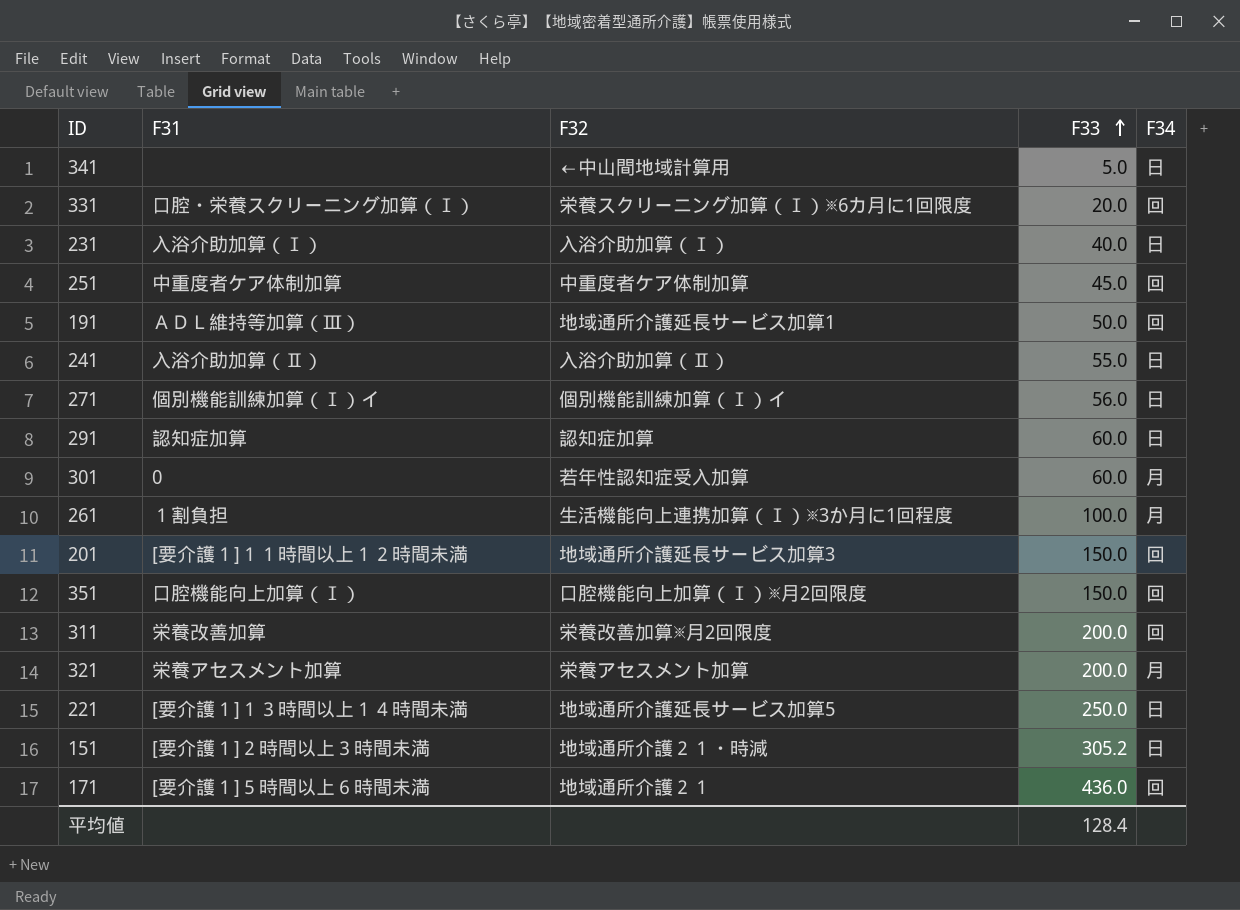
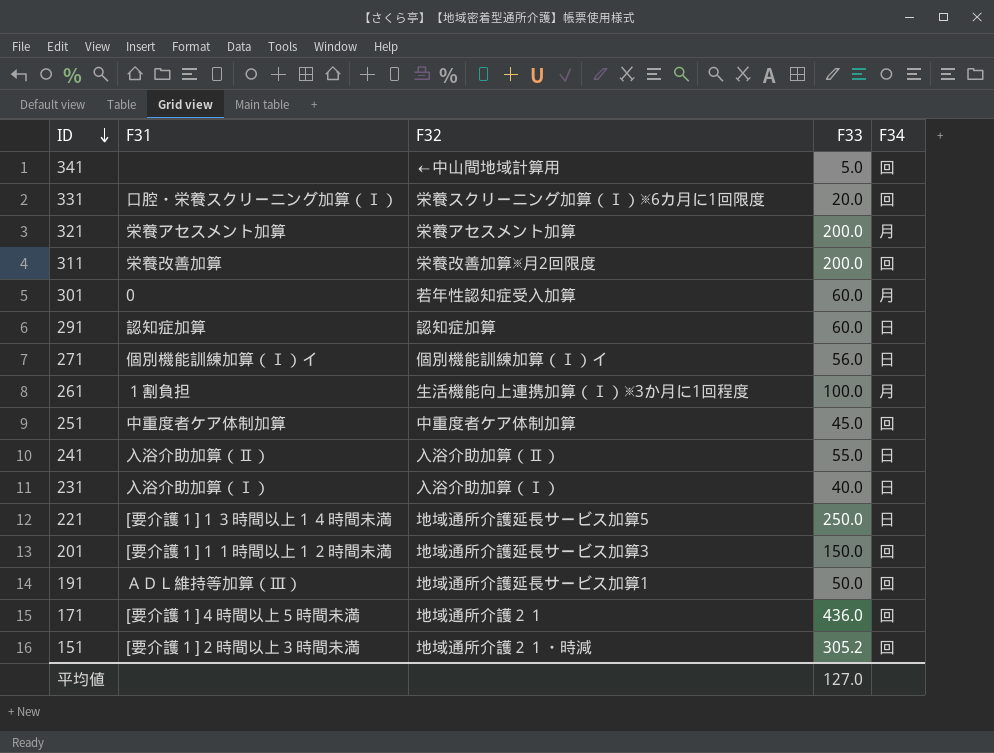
row order: F33 ascending -> ID descending
row 351: 口腔機能向上加算（Ⅰ） | 口腔機能向上加算（Ⅰ）※月2回限度 | 150.0 | 回 -> none
341 | F34: 日 -> 回
171 | F31: [要介護１]５時間以上６時間未満 -> [要介護１]４時間以上５時間未満
151 | F34: 日 -> 回
平均値 | F33: 128.4 -> 127.0

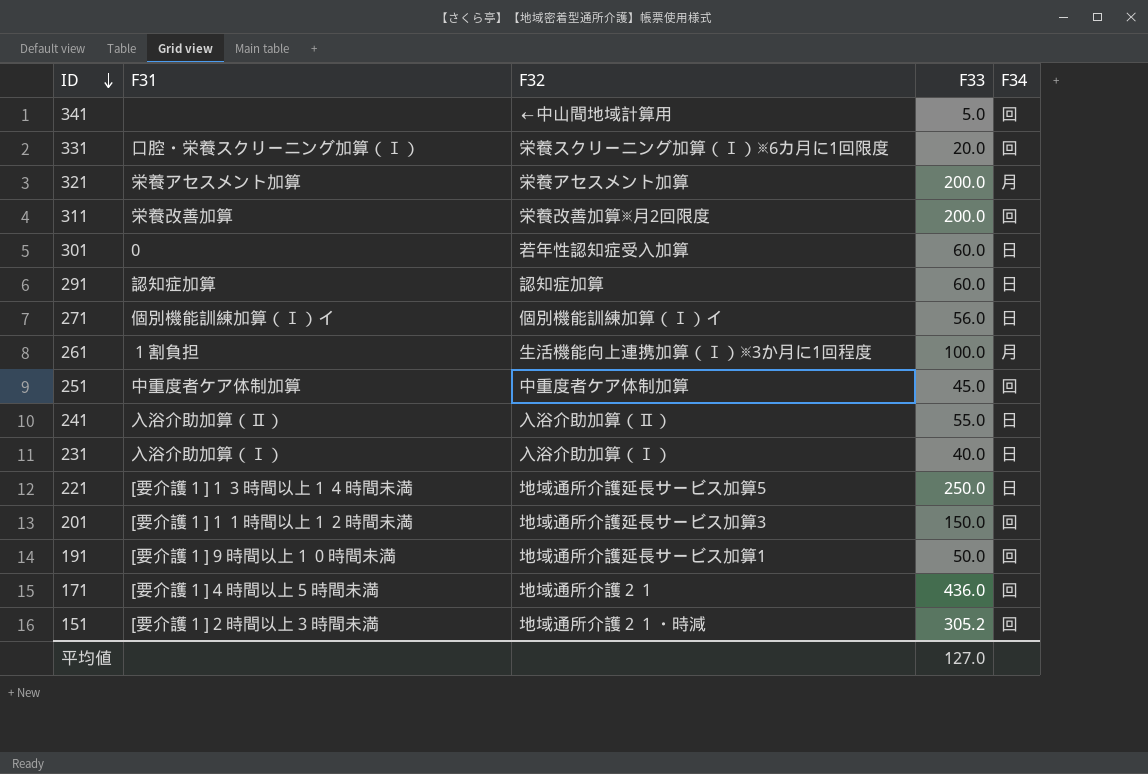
301 | F34: 月 -> 日
191 | F31: ＡＤＬ維持等加算（Ⅲ） -> [要介護１]９時間以上１０時間未満

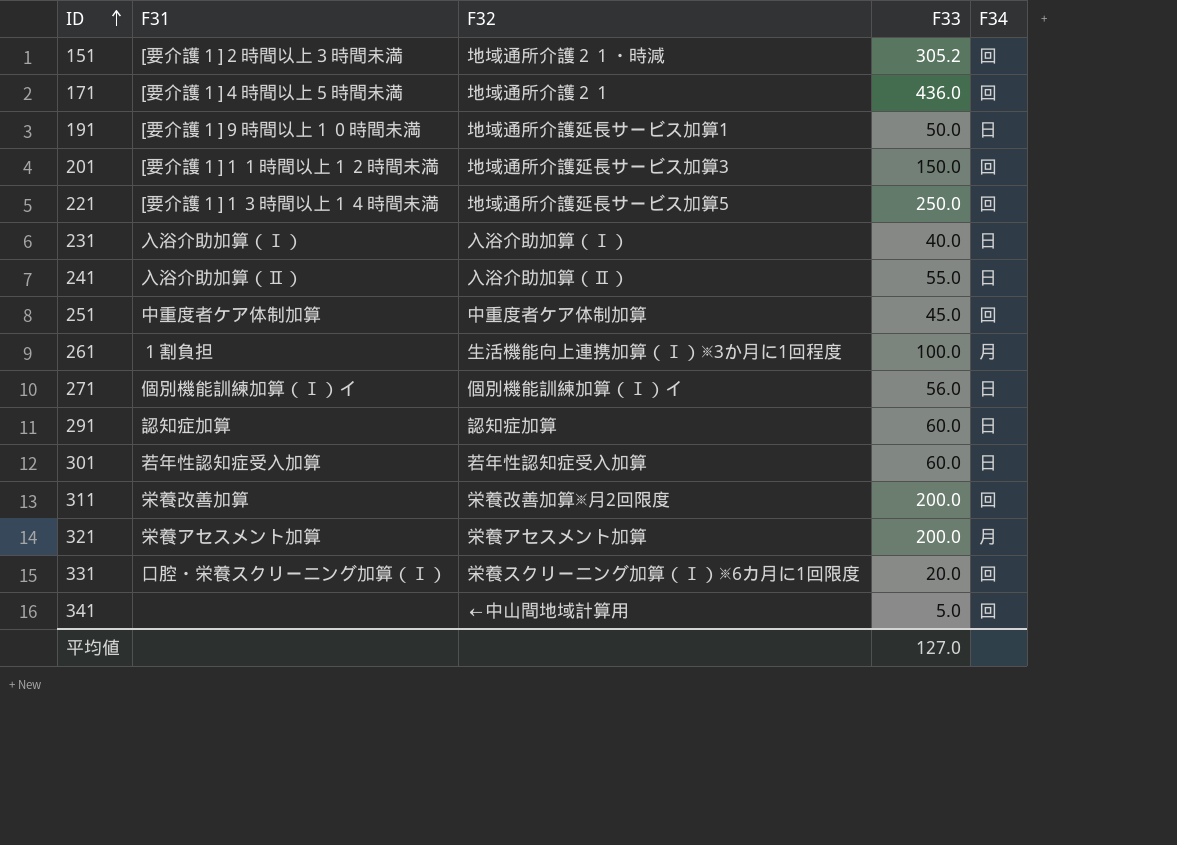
row order: ID descending -> ID ascending
191 | F34: 回 -> 日
221 | F34: 日 -> 回
301 | F31: 0 -> 若年性認知症受入加算

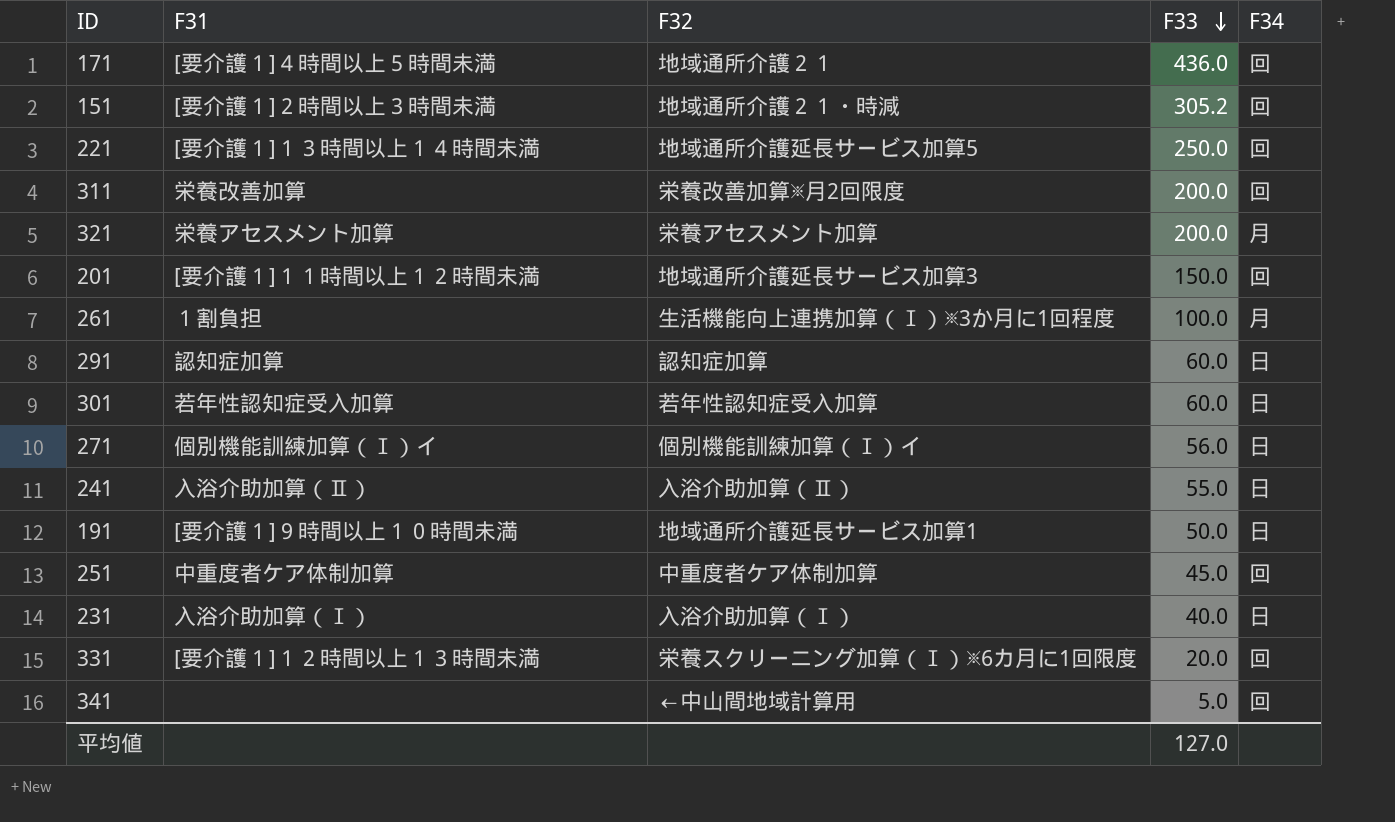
row order: ID ascending -> F33 descending
331 | F31: 口腔・栄養スクリーニング加算（Ⅰ） -> [要介護１]１２時間以上１３時間未満

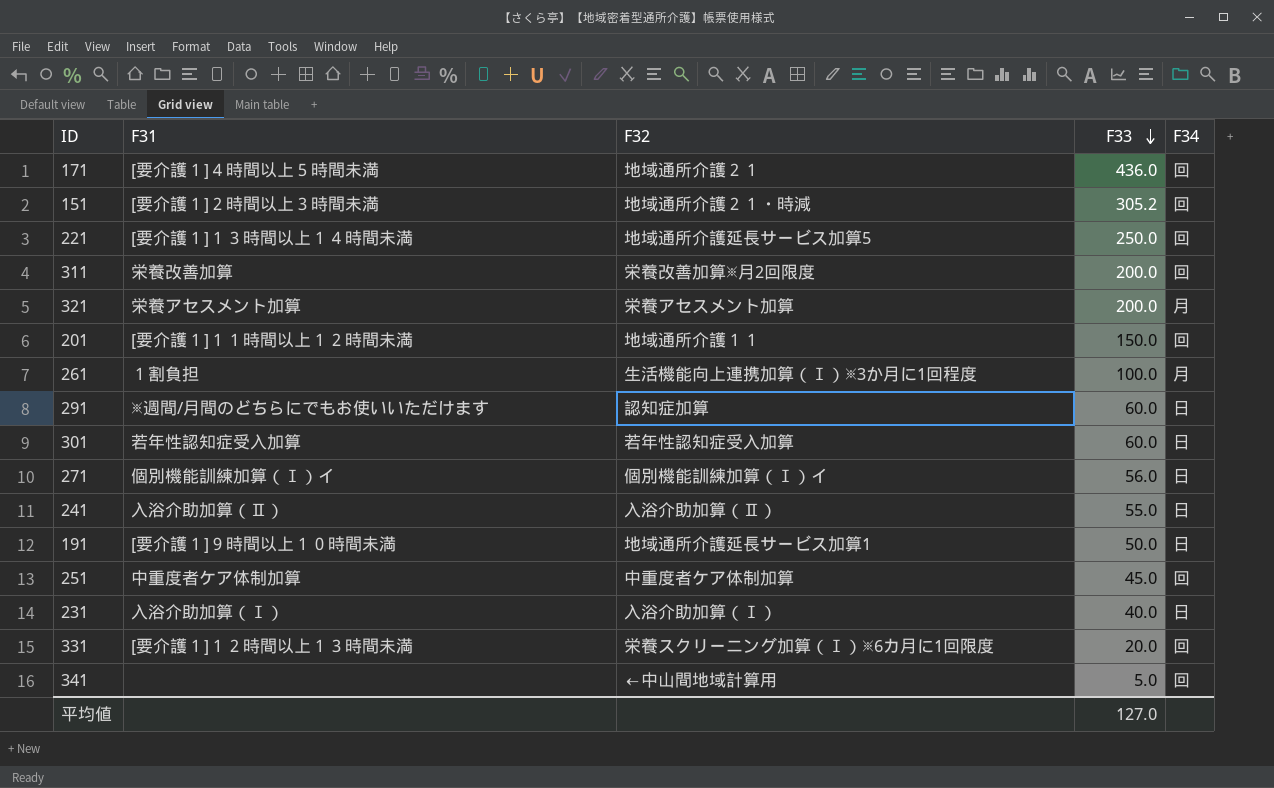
201 | F32: 地域通所介護延長サービス加算3 -> 地域通所介護１１
291 | F31: 認知症加算 -> ※週間/月間のどちらにでもお使いいただけます

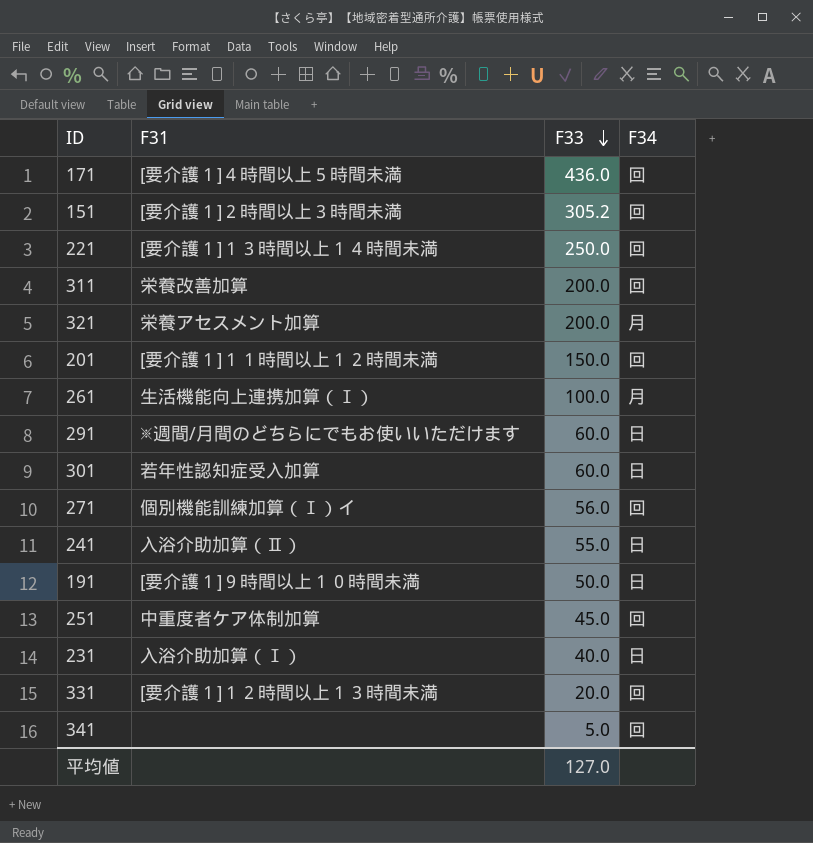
column F32 | position: 3 -> none
261 | F31: １割負担 -> 生活機能向上連携加算（Ⅰ）
271 | F34: 日 -> 回

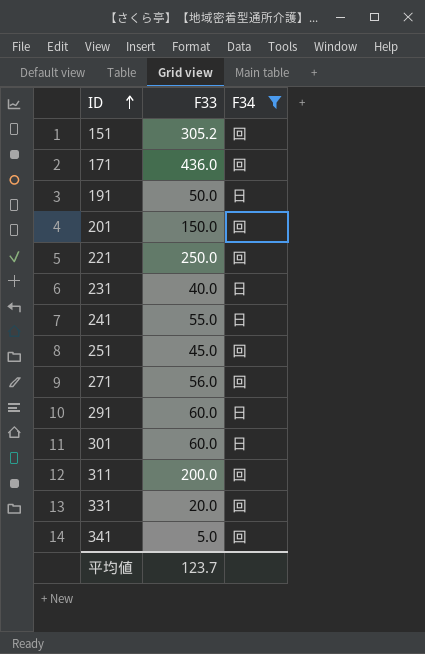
filter: none -> F34 != 月
row order: F33 descending -> ID ascending
column F31 | position: 2 -> none
平均値 | F33: 127.0 -> 123.7

